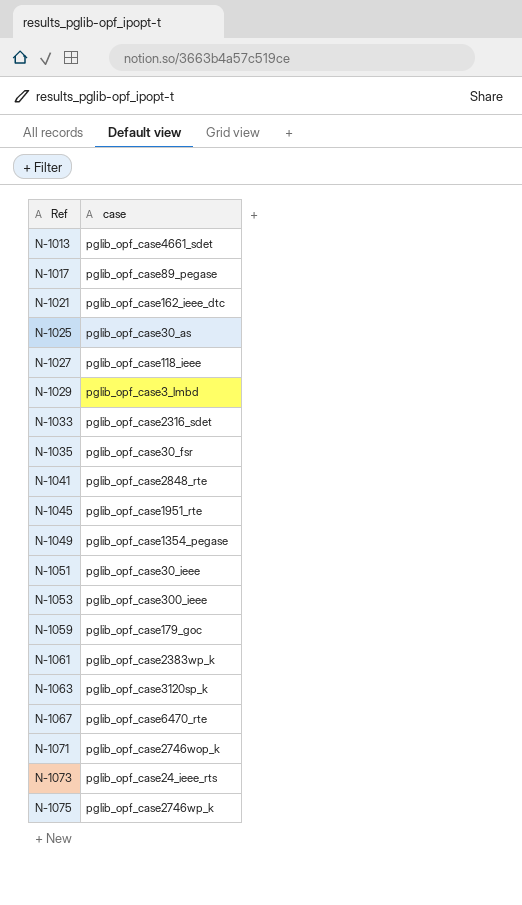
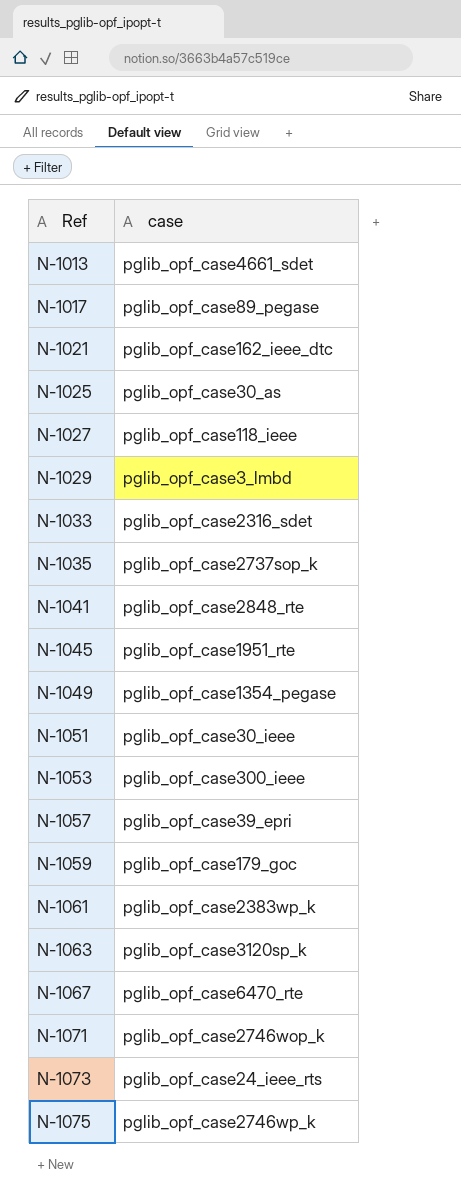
N-1035 | case: pglib_opf_case30_fsr -> pglib_opf_case2737sop_k
row N-1057: none -> pglib_opf_case39_epri

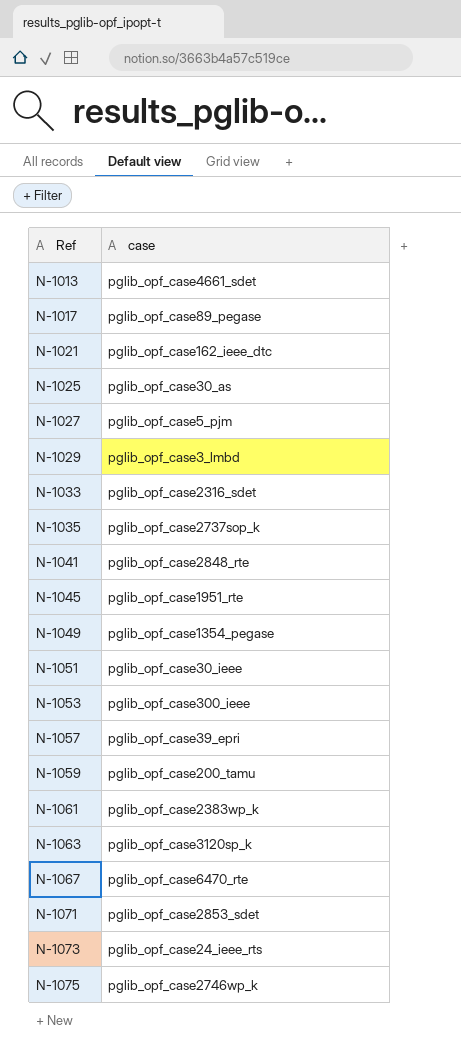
N-1027 | case: pglib_opf_case118_ieee -> pglib_opf_case5_pjm
N-1059 | case: pglib_opf_case179_goc -> pglib_opf_case200_tamu
N-1071 | case: pglib_opf_case2746wop_k -> pglib_opf_case2853_sdet

